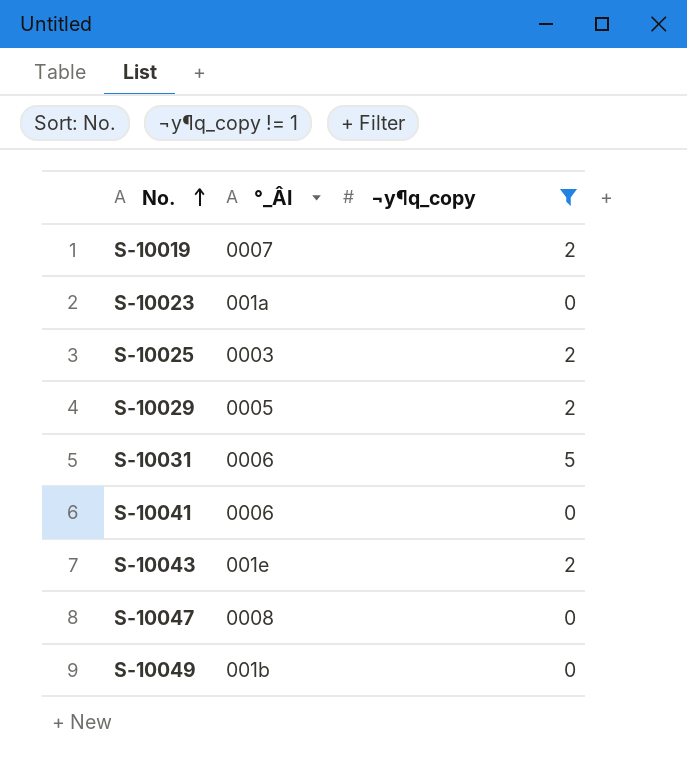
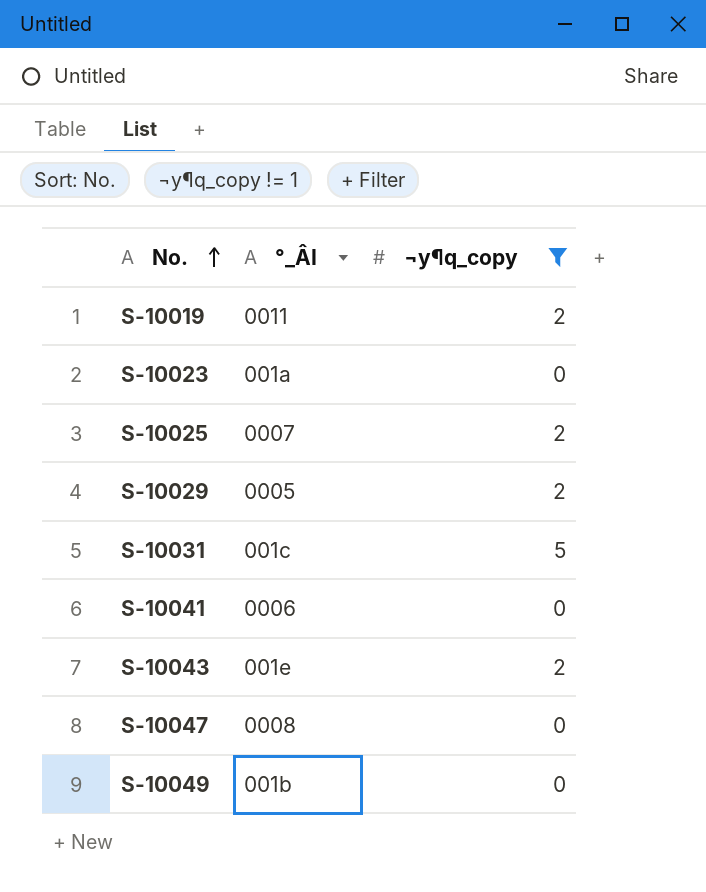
S-10019 | °_ÂI: 0007 -> 0011
S-10025 | °_ÂI: 0003 -> 0007
S-10031 | °_ÂI: 0006 -> 001c

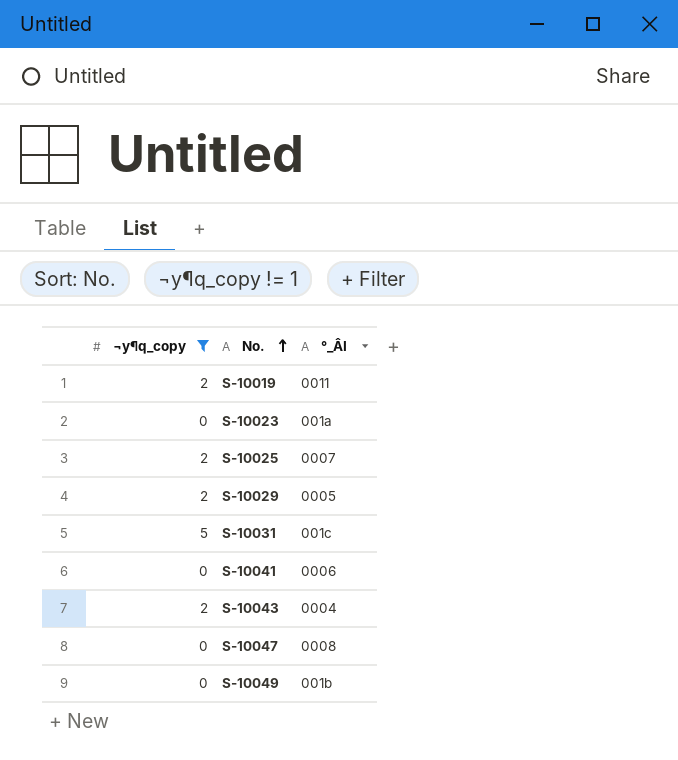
column ¬y¶q_copy | position: 3 -> 1
S-10043 | °_ÂI: 001e -> 0004

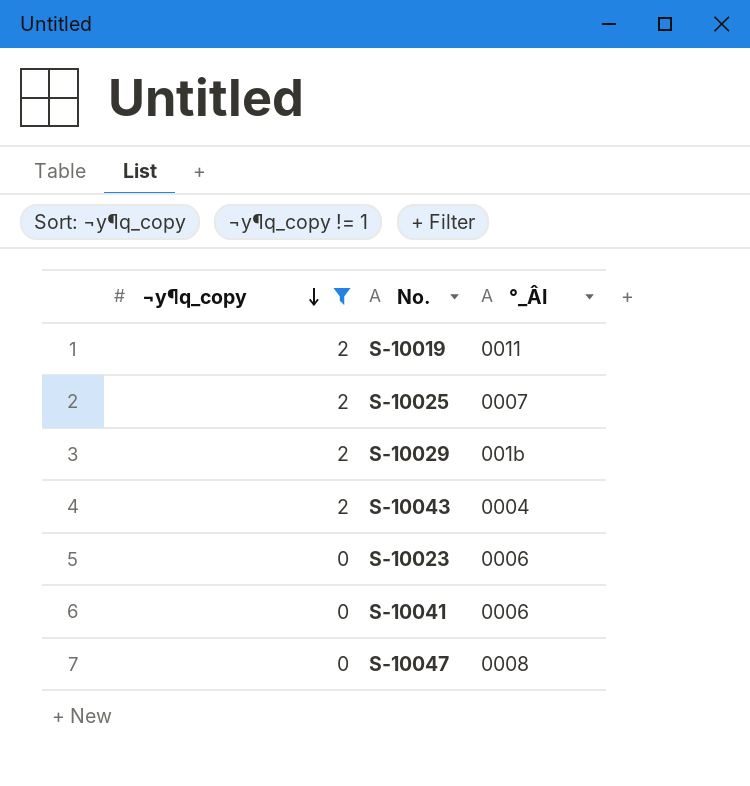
row order: No. ascending -> ¬y¶q_copy descending
row S-10031: 5 | 001c -> none
row S-10049: 0 | 001b -> none
S-10029 | °_ÂI: 0005 -> 001b
S-10023 | °_ÂI: 001a -> 0006

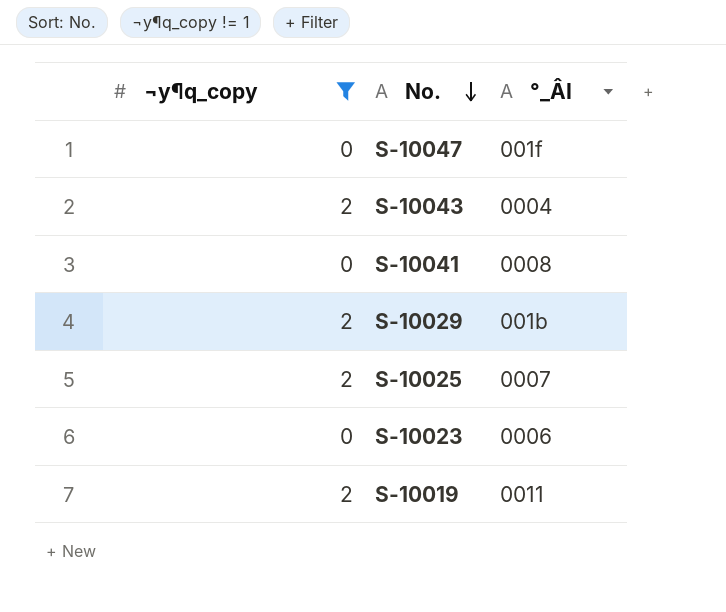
row order: ¬y¶q_copy descending -> No. descending
S-10047 | °_ÂI: 0008 -> 001f
S-10041 | °_ÂI: 0006 -> 0008

